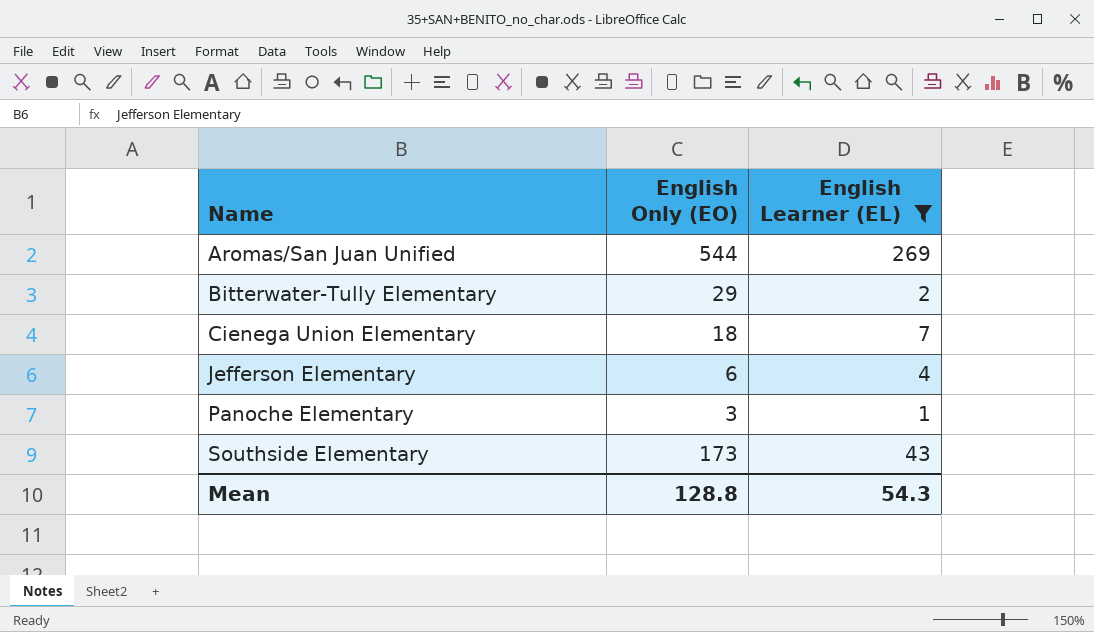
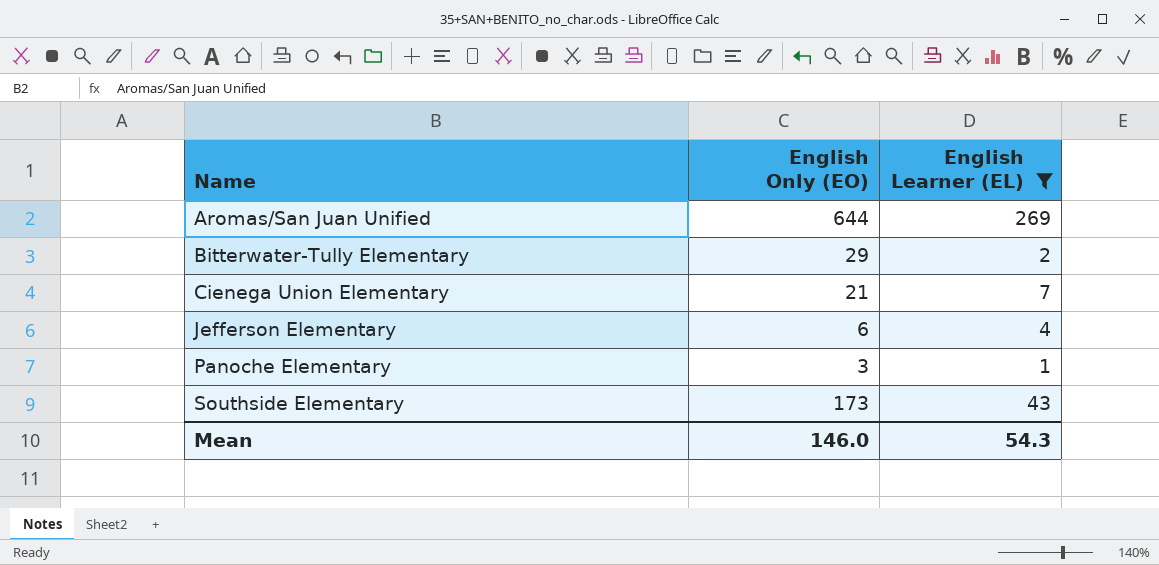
Aromas/San Juan Unified | English Only (EO): 544 -> 644
Cienega Union Elementary | English Only (EO): 18 -> 21
Mean | English Only (EO): 128.8 -> 146.0

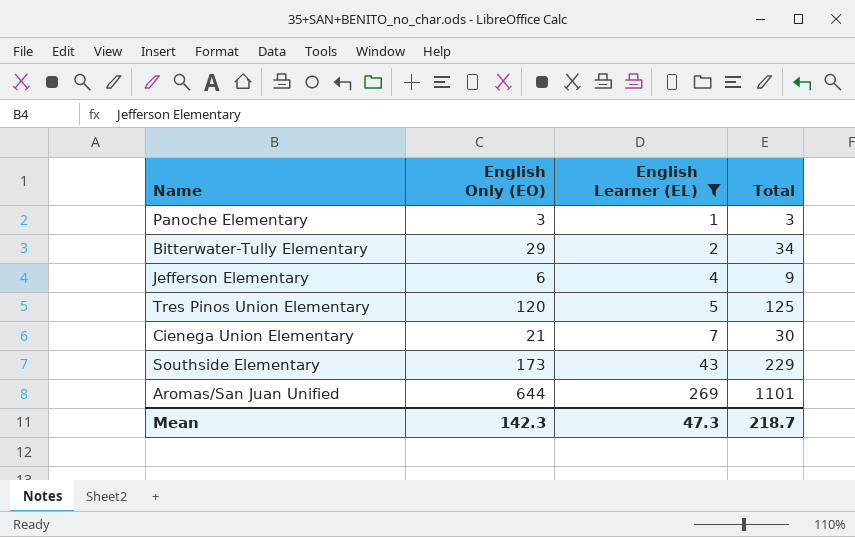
row order: Name ascending -> English Learner (EL) ascending
column Total | position: none -> 4
row Tres Pinos Union Elementary: none -> 120 | 5 | 125
Mean | English Only (EO): 146.0 -> 142.3
Mean | English Learner (EL): 54.3 -> 47.3

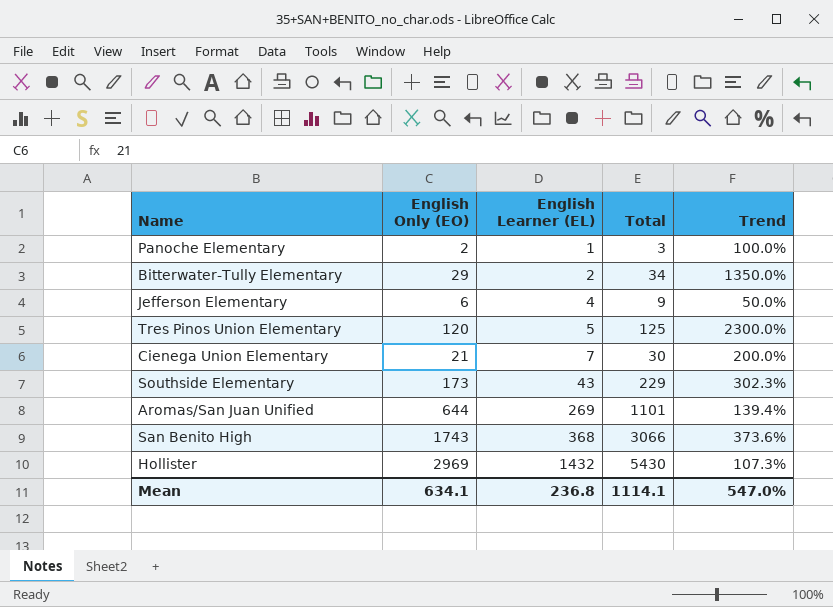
filter: English Learner (EL) <= 269 -> none
column Trend | formula: none -> ([English Only (EO)] - [English Learner (EL)]) / [English Learner (EL)]
Panoche Elementary | English Only (EO): 3 -> 2
Mean | English Only (EO): 142.3 -> 634.1
Mean | English Learner (EL): 47.3 -> 236.8
Mean | Total: 218.7 -> 1114.1

